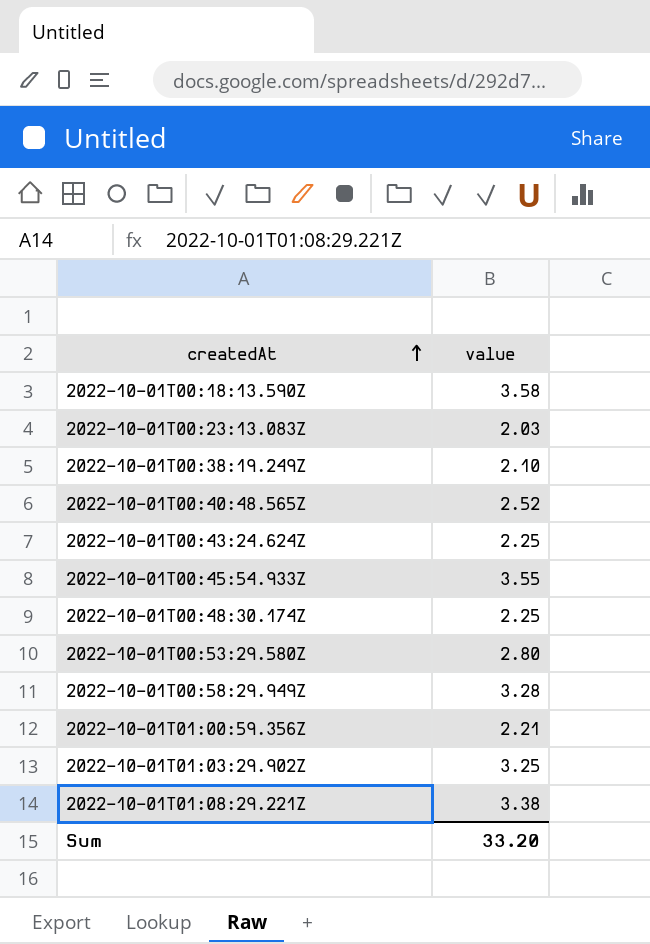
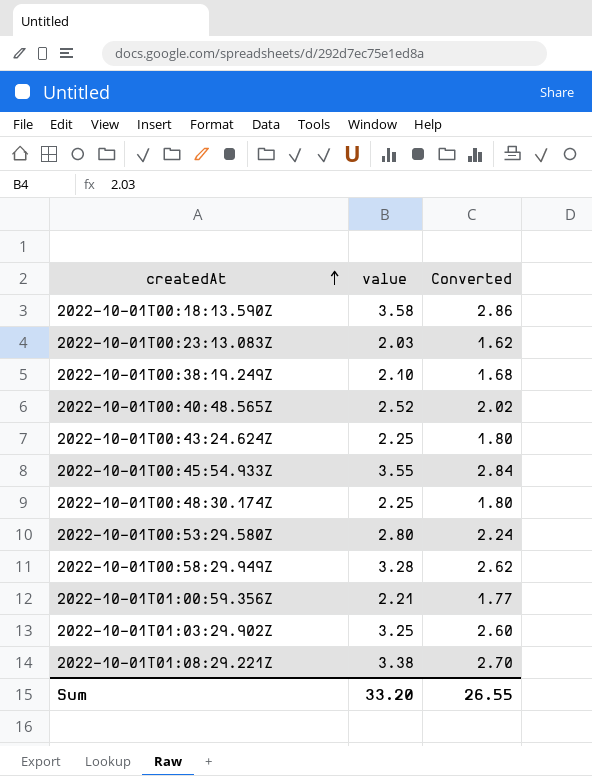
column Converted | formula: none -> [value] * 0.8

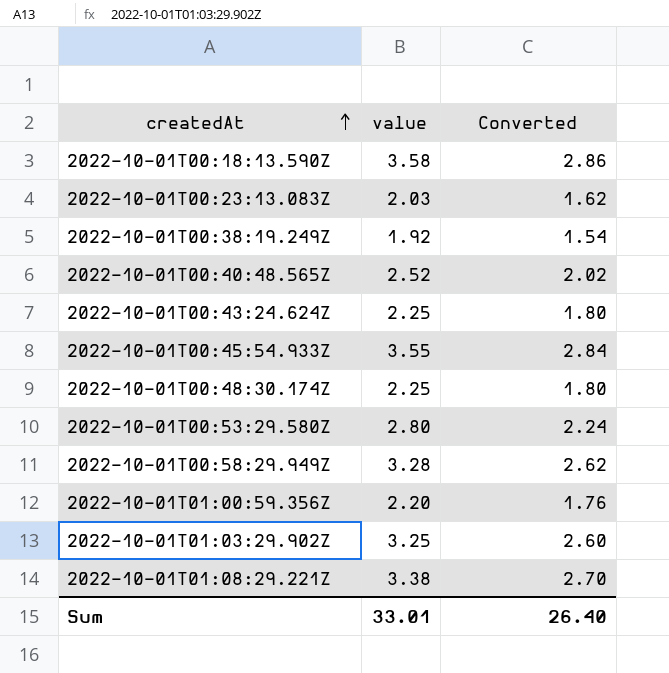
2022-10-01T00:38:19.249Z | value: 2.10 -> 1.92
2022-10-01T00:38:19.249Z | Converted: 1.68 -> 1.54
2022-10-01T01:00:59.356Z | value: 2.21 -> 2.20
2022-10-01T01:00:59.356Z | Converted: 1.77 -> 1.76
Sum | value: 33.20 -> 33.01
Sum | Converted: 26.55 -> 26.40

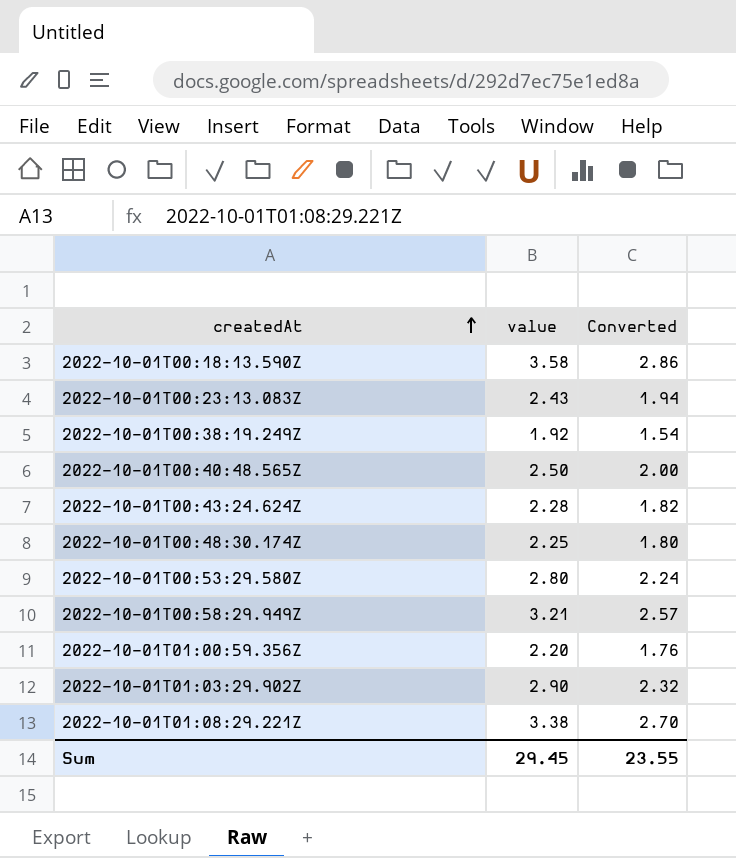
row 2022-10-01T00:45:54.933Z: 3.55 | 2.84 -> none
2022-10-01T00:23:13.083Z | value: 2.03 -> 2.43
2022-10-01T00:23:13.083Z | Converted: 1.62 -> 1.94
2022-10-01T00:40:48.565Z | value: 2.52 -> 2.50
2022-10-01T00:40:48.565Z | Converted: 2.02 -> 2.00
2022-10-01T00:43:24.624Z | value: 2.25 -> 2.28
2022-10-01T00:43:24.624Z | Converted: 1.80 -> 1.82
2022-10-01T00:58:29.949Z | value: 3.28 -> 3.21
2022-10-01T00:58:29.949Z | Converted: 2.62 -> 2.57
2022-10-01T01:03:29.902Z | value: 3.25 -> 2.90
2022-10-01T01:03:29.902Z | Converted: 2.60 -> 2.32
Sum | value: 33.01 -> 29.45
Sum | Converted: 26.40 -> 23.55

